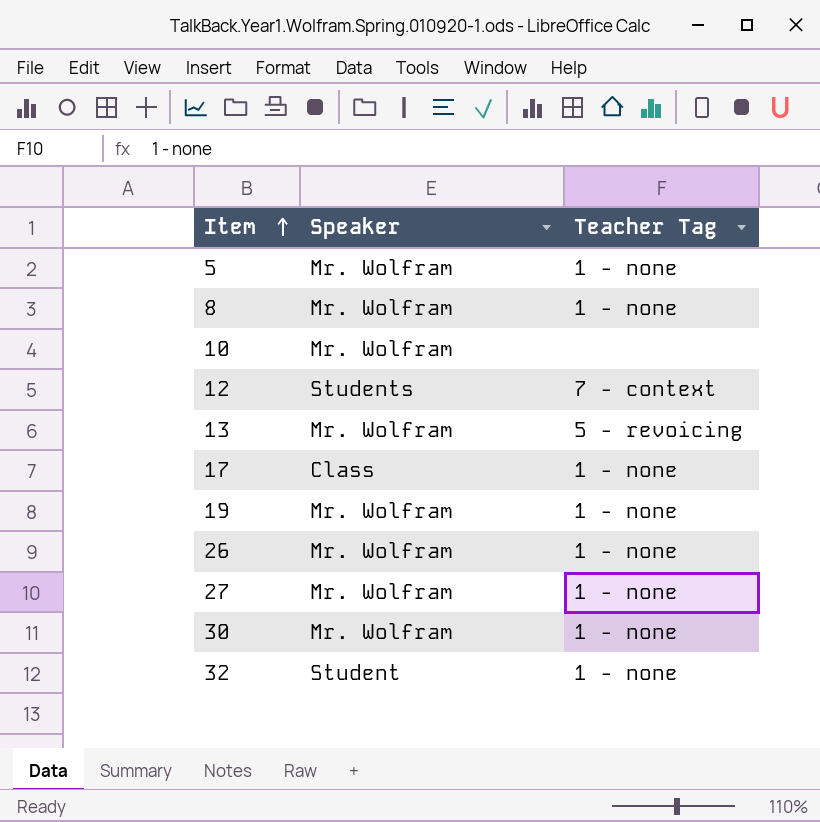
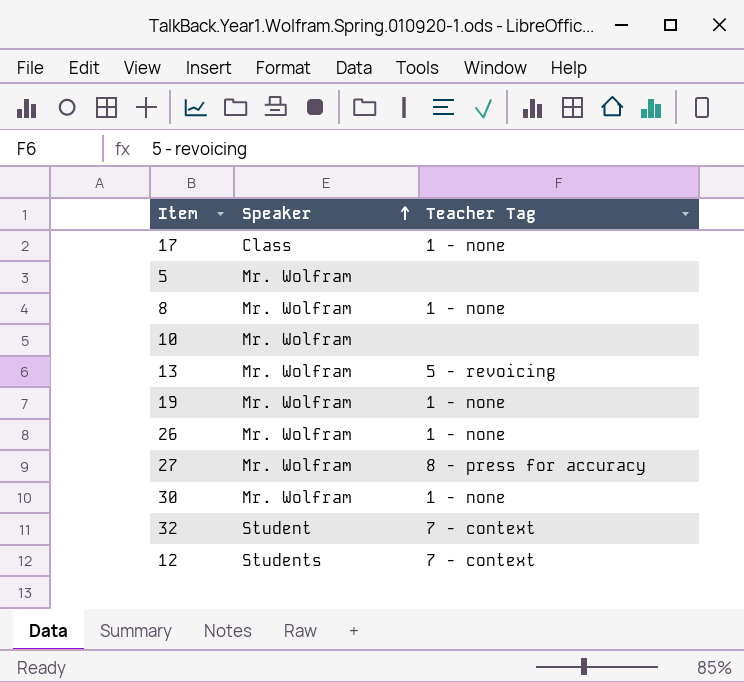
row order: Item ascending -> Speaker ascending
5 | Teacher Tag: 1 - none -> none
27 | Teacher Tag: 1 - none -> 8 - press for accuracy
32 | Teacher Tag: 1 - none -> 7 - context

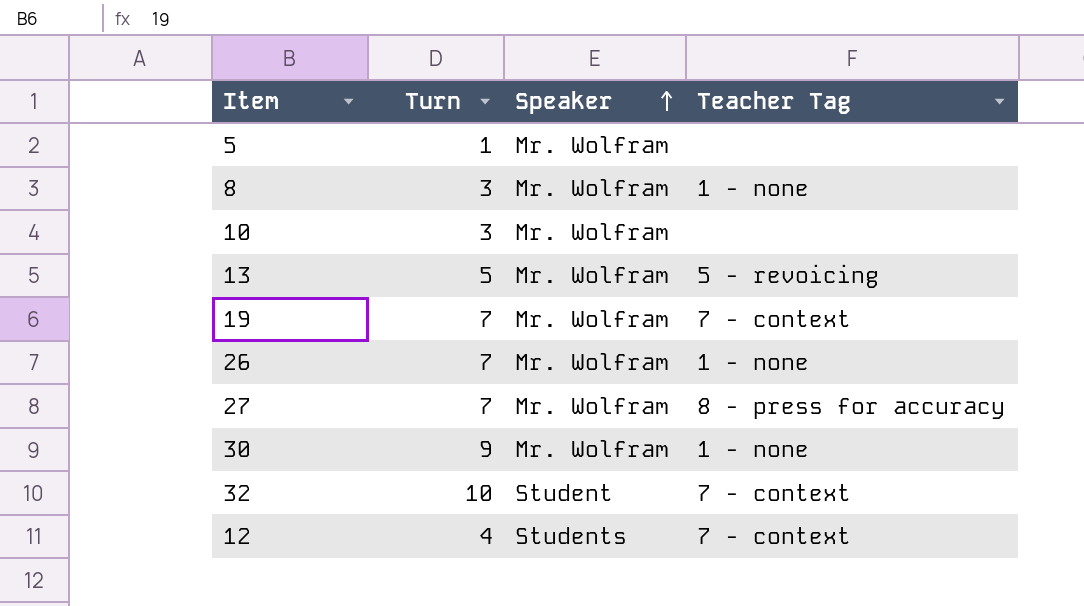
column Turn | position: none -> 2
row 17: Class | 1 - none -> none
19 | Teacher Tag: 1 - none -> 7 - context

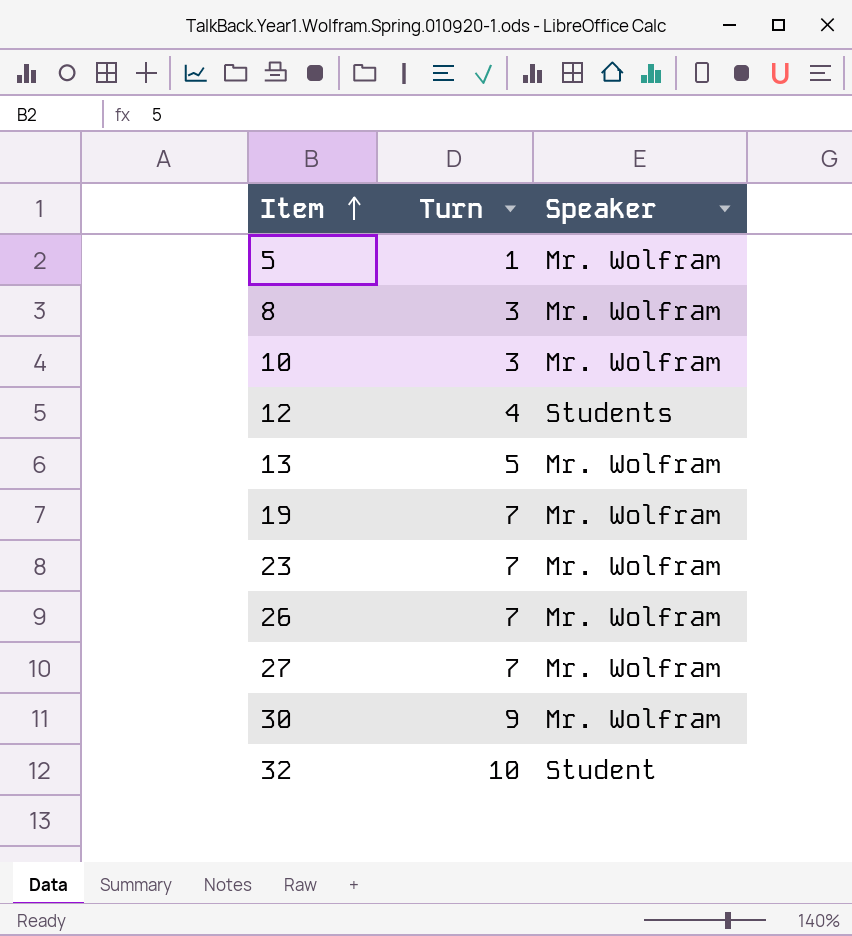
row order: Speaker ascending -> Item ascending
column Teacher Tag | position: 4 -> none
row 23: none -> 7 | Mr. Wolfram

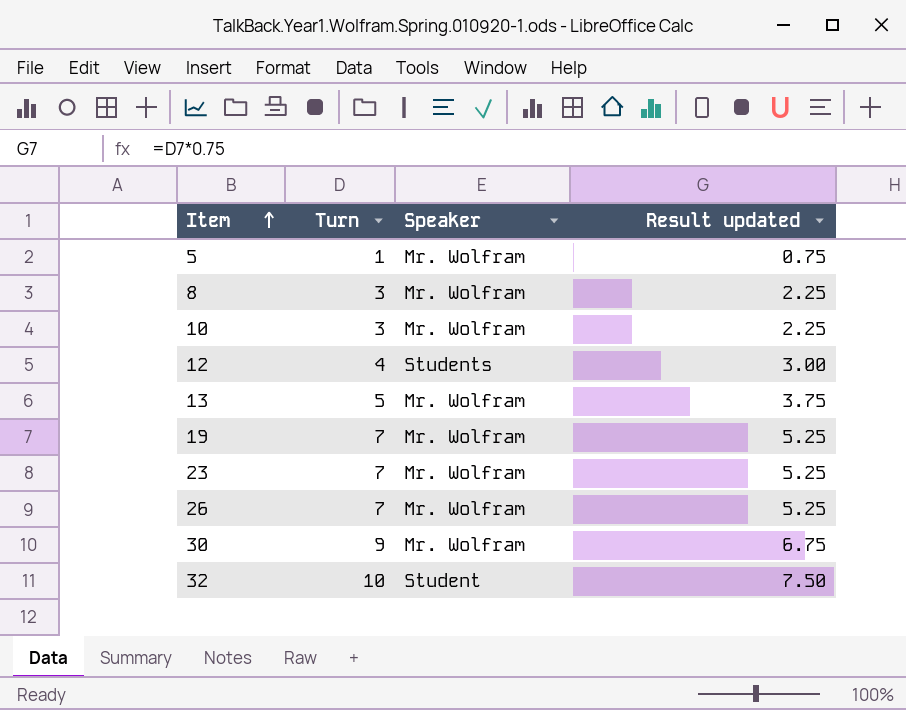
column Result updated | formula: none -> [Turn] * 0.75
row 27: 7 | Mr. Wolfram -> none

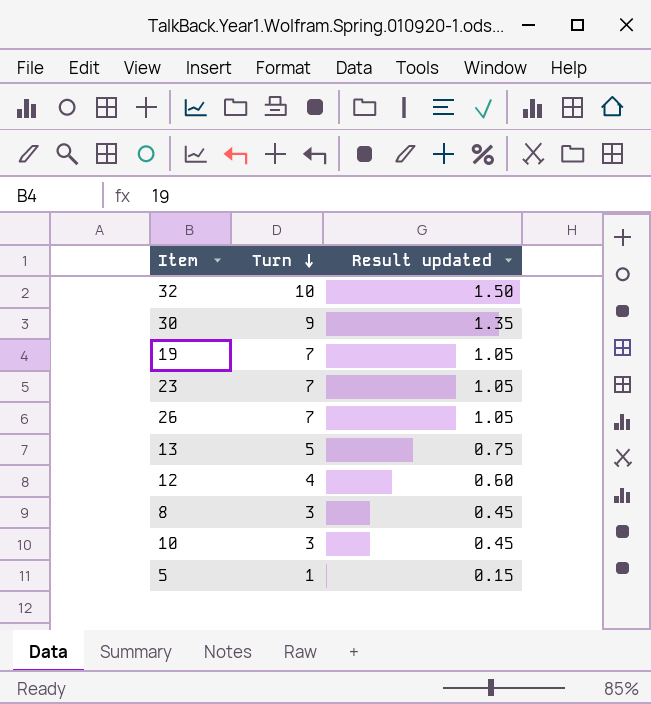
row order: Item ascending -> Turn descending
column Speaker | position: 3 -> none
column Result updated | formula: [Turn] * 0.75 -> [Turn] * 0.15

